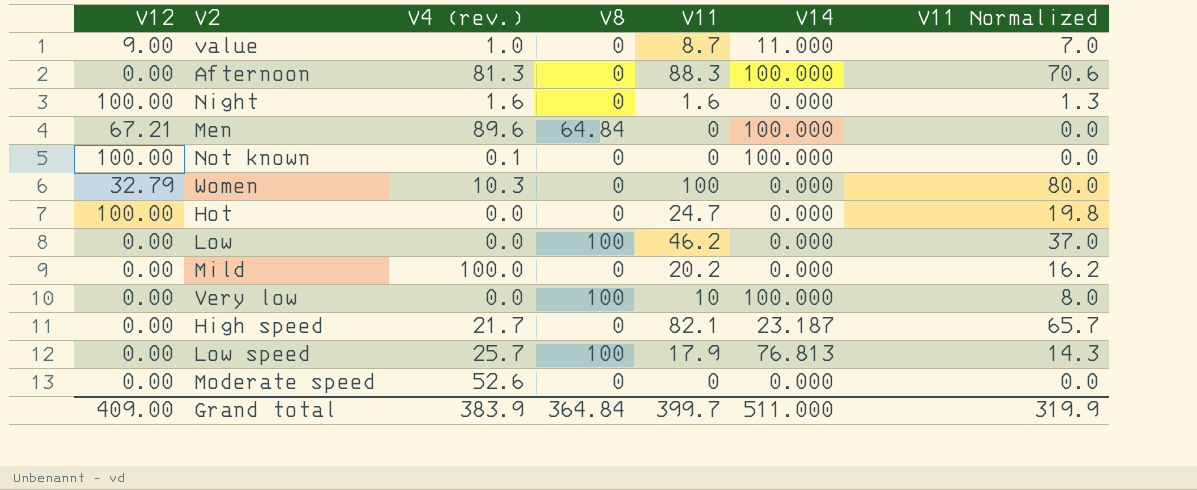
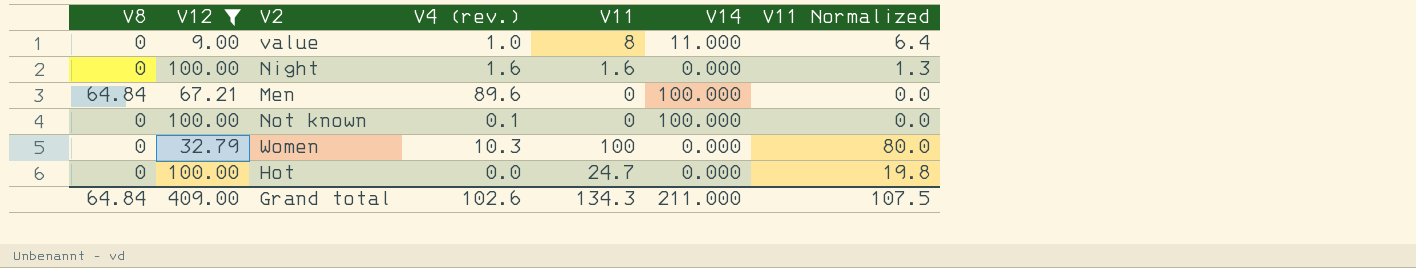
filter: none -> V12 != 0.00
column V8 | position: 4 -> 1
value | V11: 8.7 -> 8
value | V11 Normalized: 7.0 -> 6.4
Grand total | V8: 364.84 -> 64.84
Grand total | V4 (rev.): 383.9 -> 102.6
Grand total | V11: 399.7 -> 134.3
Grand total | V14: 511.000 -> 211.000
Grand total | V11 Normalized: 319.9 -> 107.5

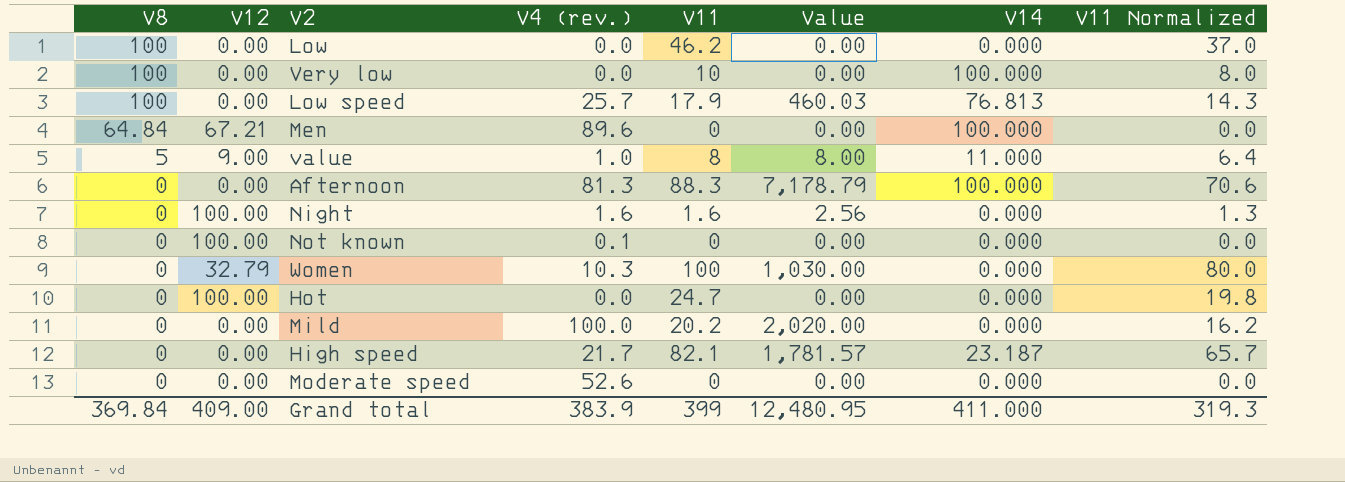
filter: V12 != 0.00 -> none
row order: none -> V8 descending
column Value | formula: none -> [V4 (rev.)] * [V11]
value | V8: 0 -> 5
Not known | V14: 100.000 -> 0.000
Grand total | V8: 64.84 -> 369.84
Grand total | V4 (rev.): 102.6 -> 383.9
Grand total | V11: 134.3 -> 399
Grand total | V14: 211.000 -> 411.000
Grand total | V11 Normalized: 107.5 -> 319.3

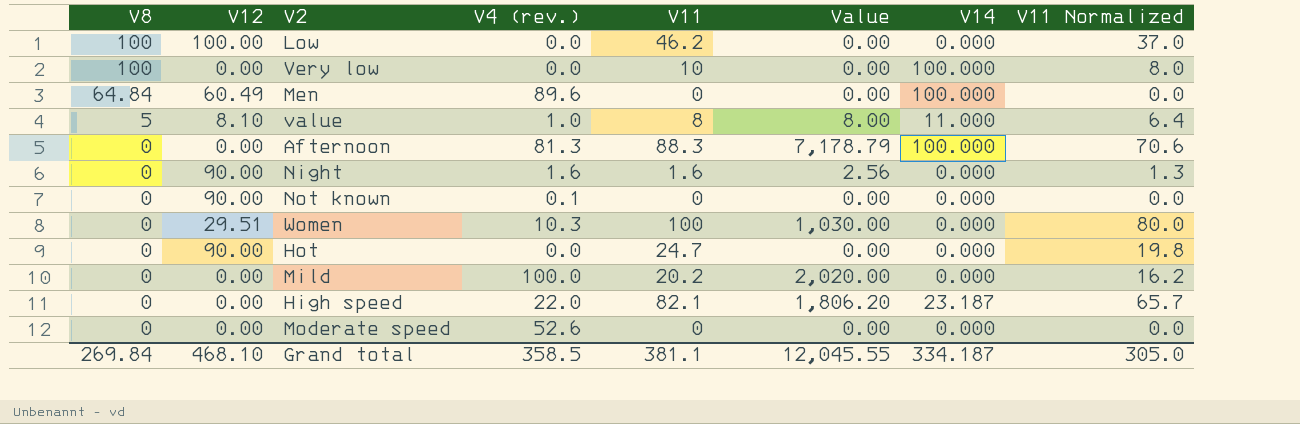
row Low speed: 100 | 0.00 | 25.7 | 17.9 | 460.03 | 76.813 | 14.3 -> none
Low | V12: 0.00 -> 100.00
Men | V12: 67.21 -> 60.49
value | V12: 9.00 -> 8.10
Night | V12: 100.00 -> 90.00
Not known | V12: 100.00 -> 90.00
Women | V12: 32.79 -> 29.51
Hot | V12: 100.00 -> 90.00
High speed | V4 (rev.): 21.7 -> 22.0
High speed | Value: 1,781.57 -> 1,806.20
Grand total | V8: 369.84 -> 269.84
Grand total | V12: 409.00 -> 468.10
Grand total | V4 (rev.): 383.9 -> 358.5
Grand total | V11: 399 -> 381.1
Grand total | Value: 12,480.95 -> 12,045.55
Grand total | V14: 411.000 -> 334.187
Grand total | V11 Normalized: 319.3 -> 305.0

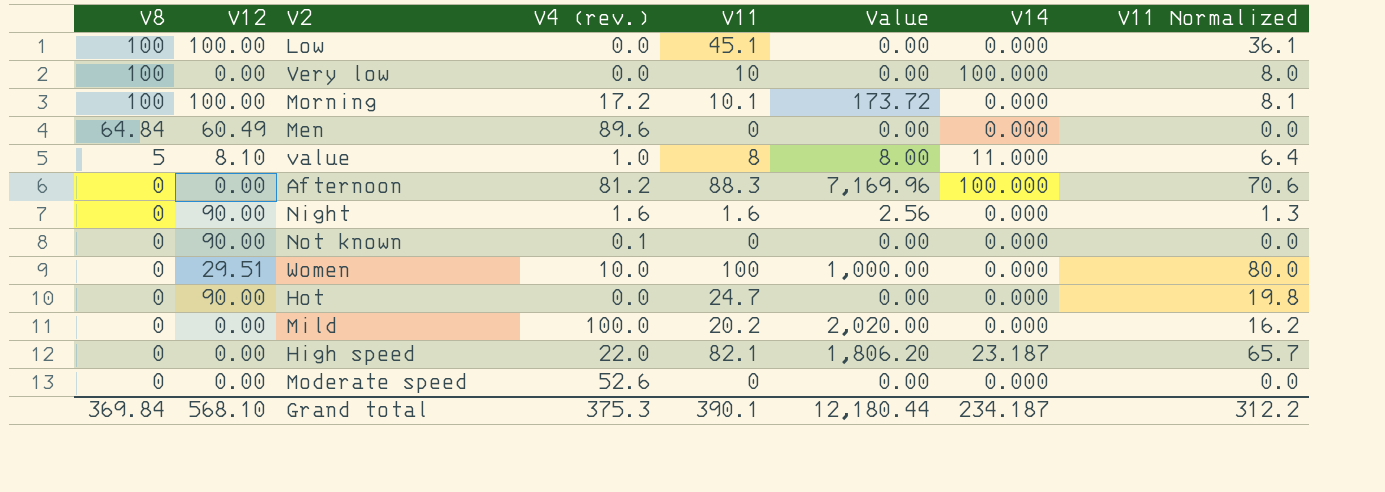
Low | V11: 46.2 -> 45.1
Low | V11 Normalized: 37.0 -> 36.1
row Morning: none -> 100 | 100.00 | 17.2 | 10.1 | 173.72 | 0.000 | 8.1
Men | V14: 100.000 -> 0.000
Afternoon | V4 (rev.): 81.3 -> 81.2
Afternoon | Value: 7,178.79 -> 7,169.96
Women | V4 (rev.): 10.3 -> 10.0
Women | Value: 1,030.00 -> 1,000.00
Grand total | V8: 269.84 -> 369.84
Grand total | V12: 468.10 -> 568.10
Grand total | V4 (rev.): 358.5 -> 375.3
Grand total | V11: 381.1 -> 390.1
Grand total | Value: 12,045.55 -> 12,180.44
Grand total | V14: 334.187 -> 234.187
Grand total | V11 Normalized: 305.0 -> 312.2

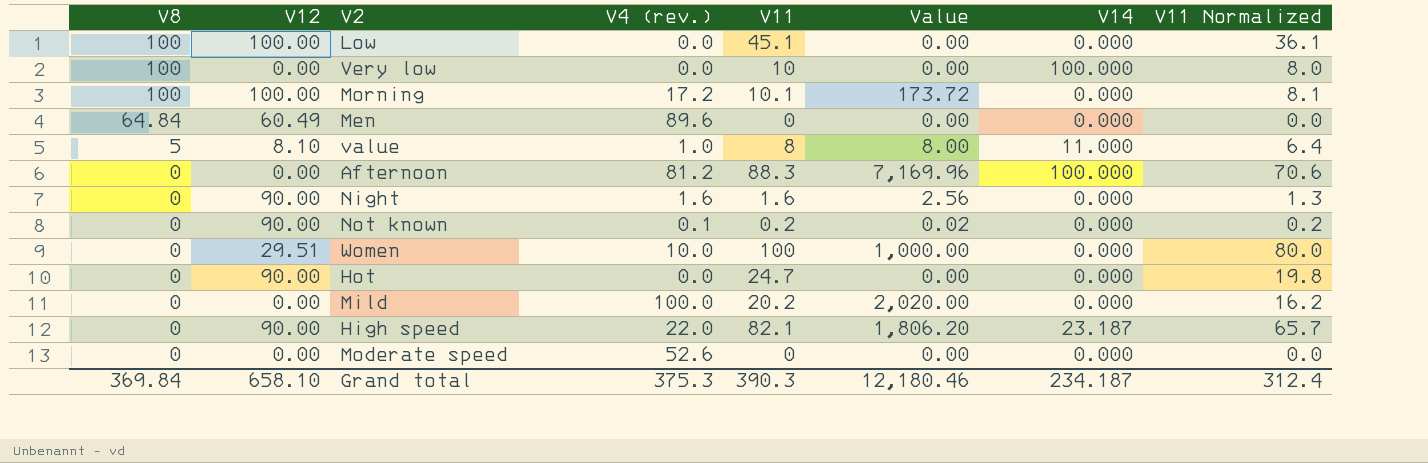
Not known | V11: 0 -> 0.2
Not known | Value: 0.00 -> 0.02
Not known | V11 Normalized: 0.0 -> 0.2
High speed | V12: 0.00 -> 90.00
Grand total | V12: 568.10 -> 658.10
Grand total | V11: 390.1 -> 390.3
Grand total | Value: 12,180.44 -> 12,180.46
Grand total | V11 Normalized: 312.2 -> 312.4

